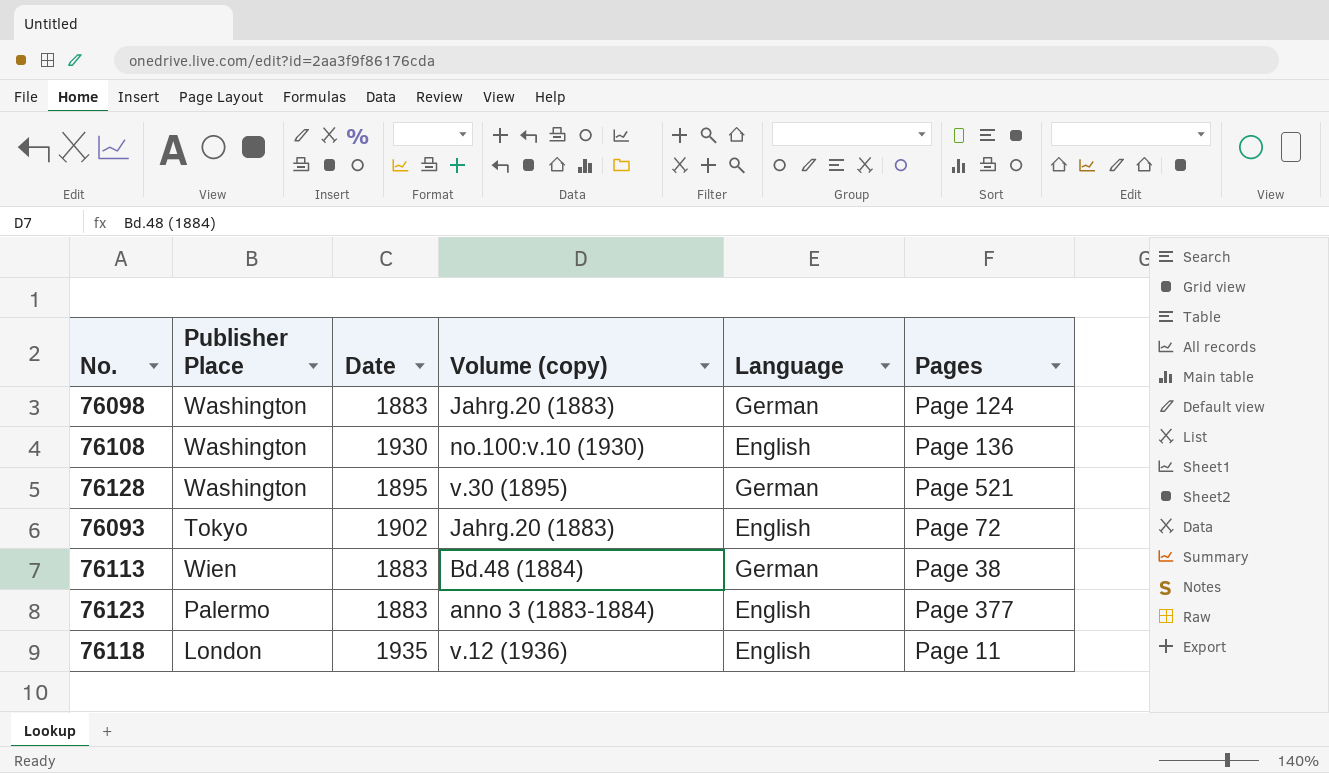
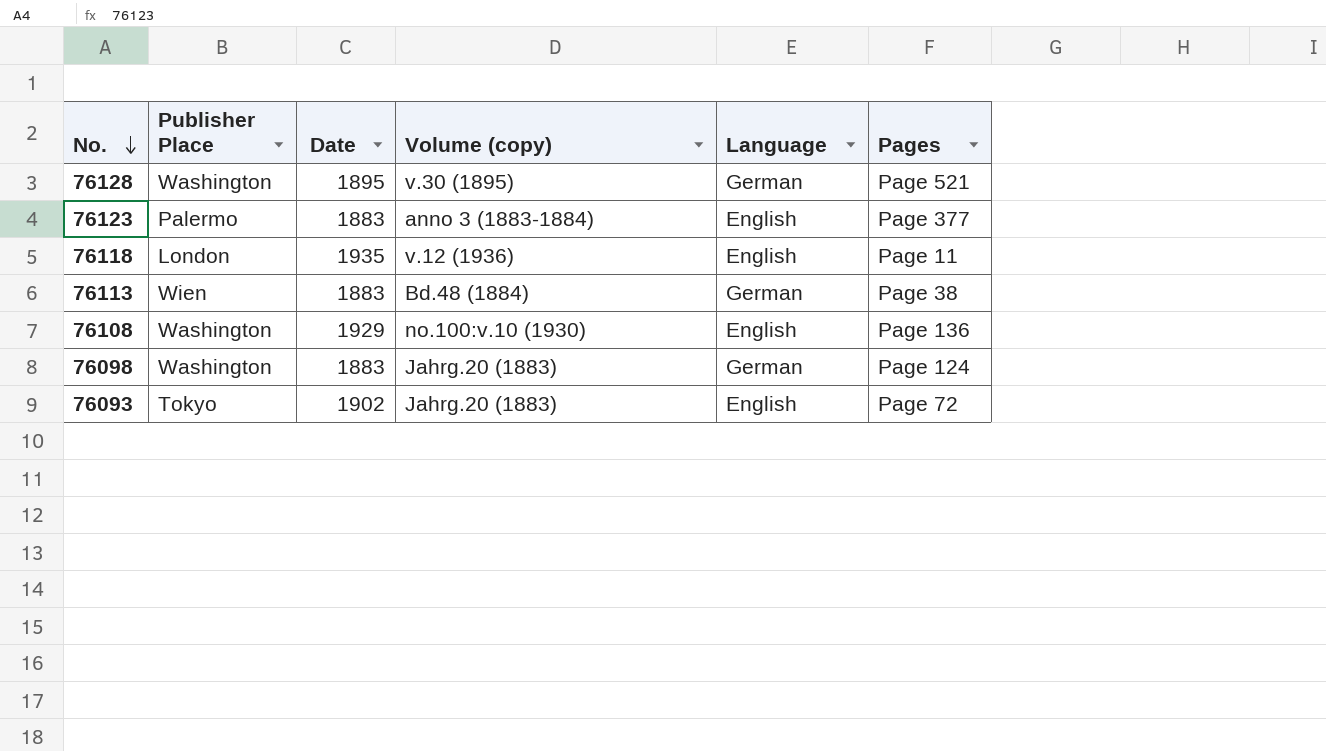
row order: none -> No. descending
76108 | Date: 1930 -> 1929

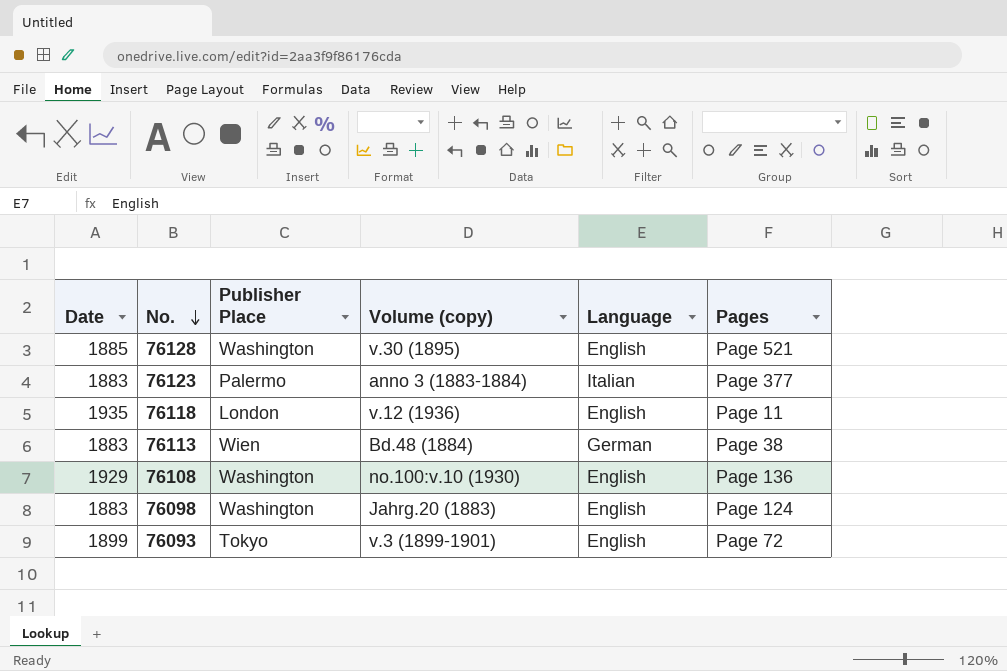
column Date | position: 3 -> 1
76128 | Date: 1895 -> 1885
76128 | Language: German -> English
76123 | Language: English -> Italian
76098 | Language: German -> English
76093 | Date: 1902 -> 1899
76093 | Volume (copy): Jahrg.20 (1883) -> v.3 (1899-1901)

